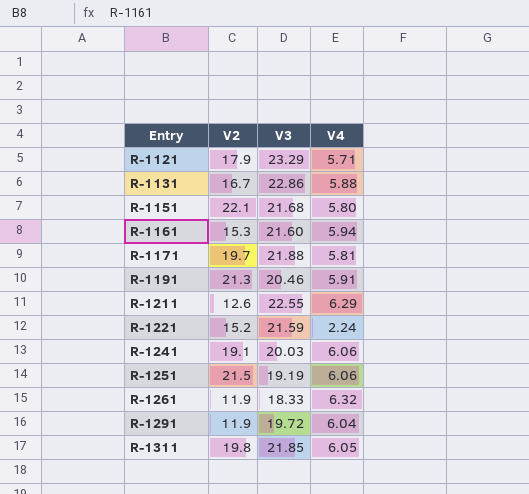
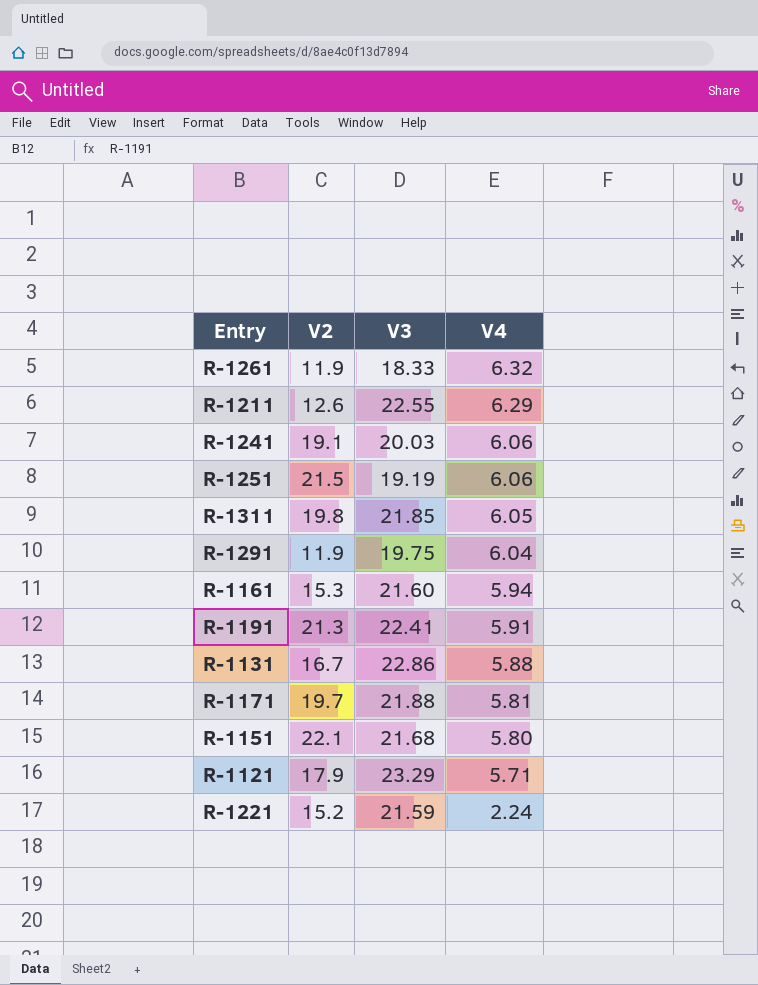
row order: Entry ascending -> V4 descending
R-1291 | V3: 19.72 -> 19.75
R-1191 | V3: 20.46 -> 22.41

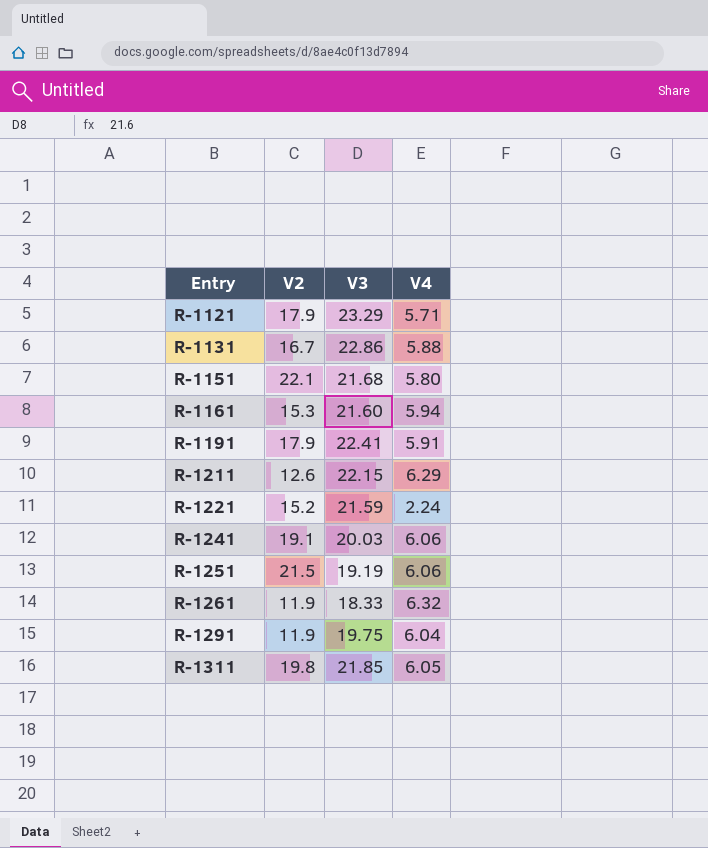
row order: V4 descending -> Entry ascending
row R-1171: 19.7 | 21.88 | 5.81 -> none
R-1191 | V2: 21.3 -> 17.9
R-1211 | V3: 22.55 -> 22.15

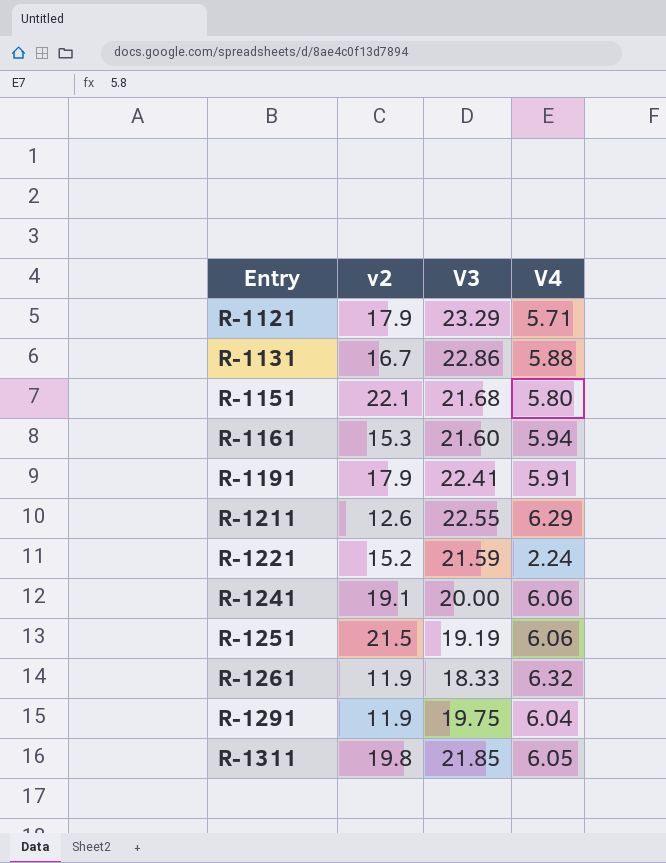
column name: V2 -> v2
R-1211 | V3: 22.15 -> 22.55
R-1241 | V3: 20.03 -> 20.00

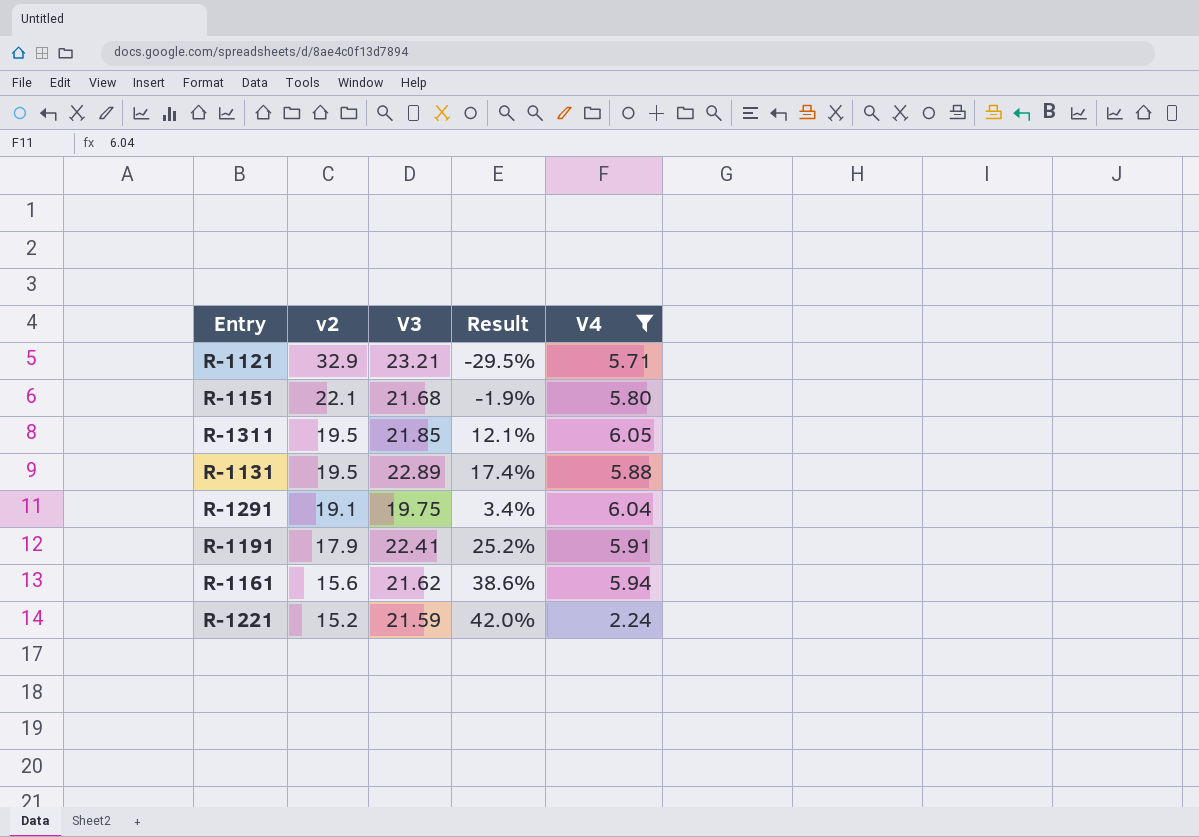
filter: none -> V4 <= 6.05
row order: Entry ascending -> v2 descending
column Result | formula: none -> ([V3] - [v2]) / [v2]
R-1121 | v2: 17.9 -> 32.9
R-1121 | V3: 23.29 -> 23.21
R-1311 | v2: 19.8 -> 19.5
R-1131 | v2: 16.7 -> 19.5
R-1131 | V3: 22.86 -> 22.89
R-1291 | v2: 11.9 -> 19.1
R-1161 | v2: 15.3 -> 15.6
R-1161 | V3: 21.60 -> 21.62

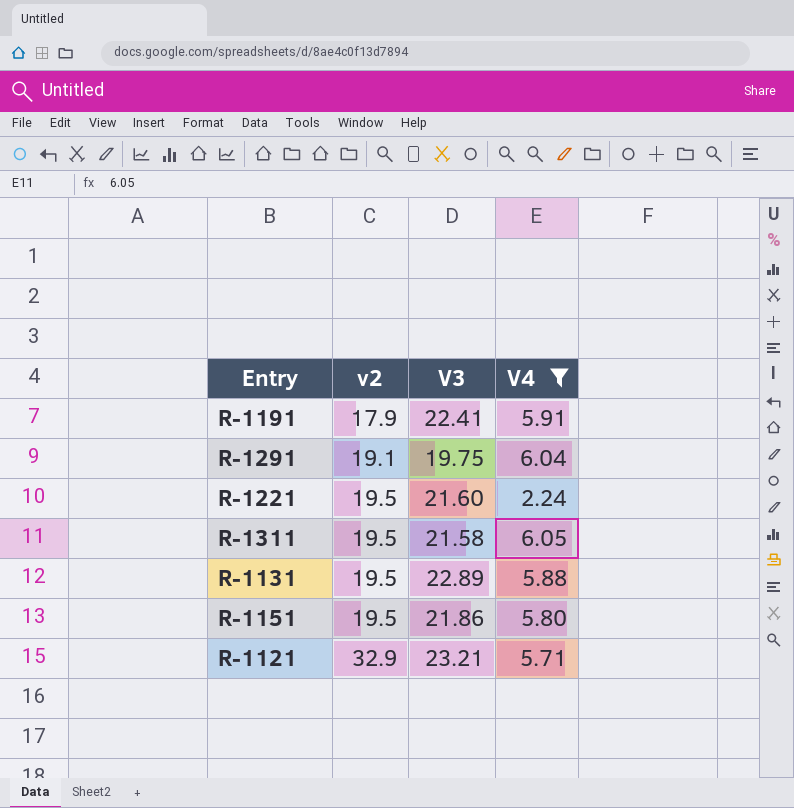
row order: v2 descending -> v2 ascending
column Result | formula: ([V3] - [v2]) / [v2] -> none
row R-1161: 15.6 | 21.62 | 38.6% | 5.94 -> none
R-1221 | v2: 15.2 -> 19.5
R-1221 | V3: 21.59 -> 21.60
R-1311 | V3: 21.85 -> 21.58
R-1151 | v2: 22.1 -> 19.5
R-1151 | V3: 21.68 -> 21.86

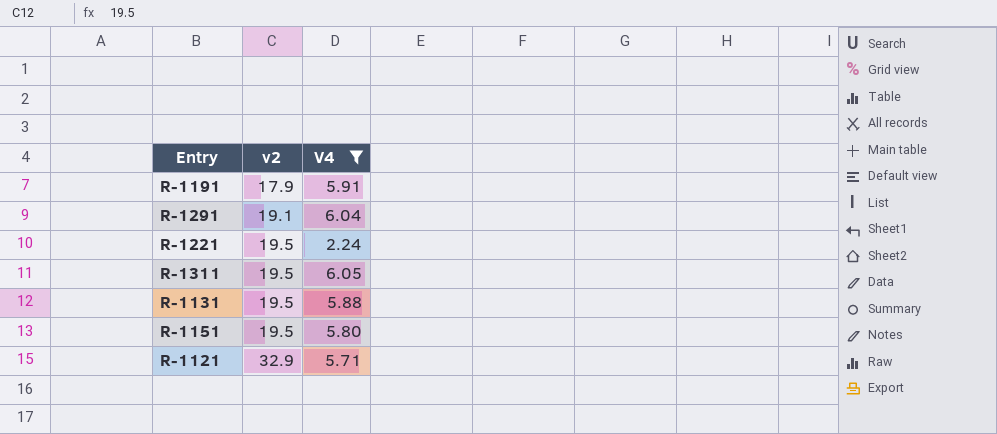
column V3 | position: 3 -> none

